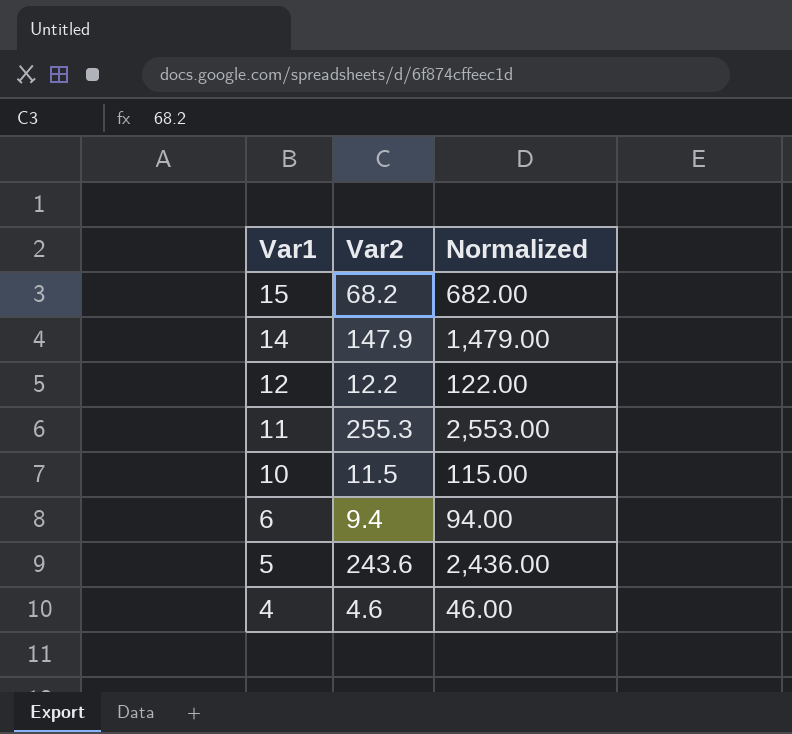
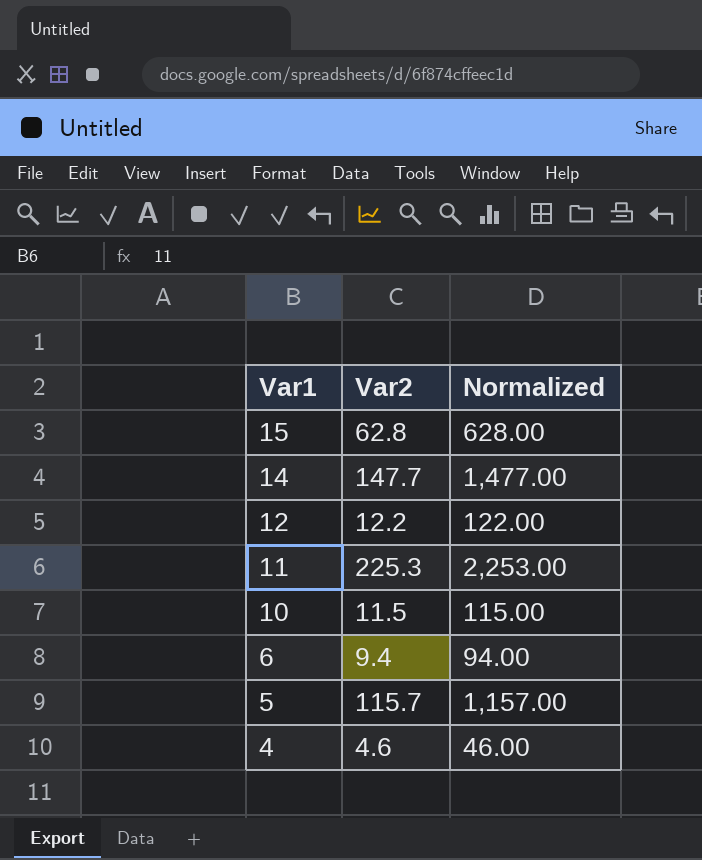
15 | Var2: 68.2 -> 62.8
15 | Normalized: 682.00 -> 628.00
14 | Var2: 147.9 -> 147.7
14 | Normalized: 1,479.00 -> 1,477.00
11 | Var2: 255.3 -> 225.3
11 | Normalized: 2,553.00 -> 2,253.00
5 | Var2: 243.6 -> 115.7
5 | Normalized: 2,436.00 -> 1,157.00

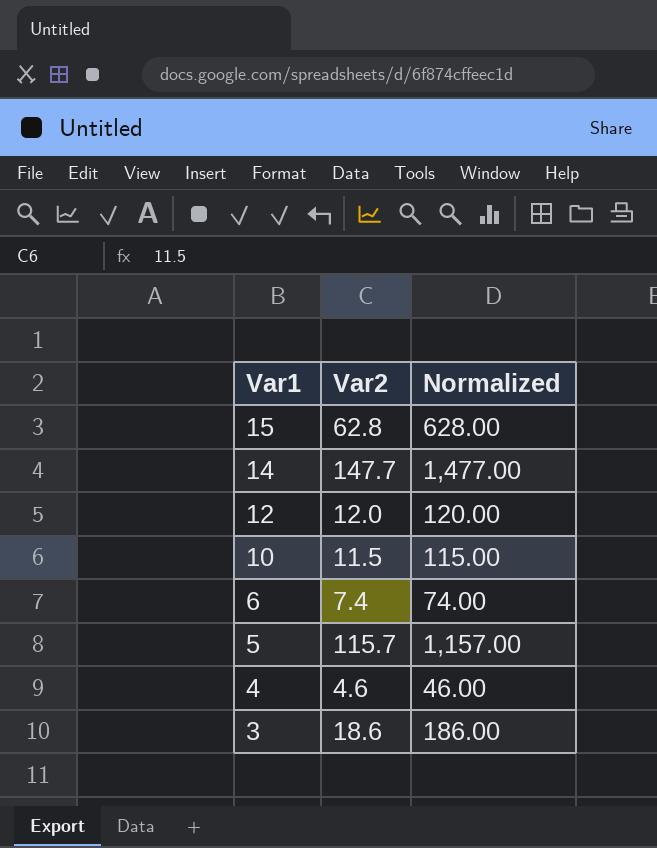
row 11: 225.3 | 2,253.00 -> none
12 | Var2: 12.2 -> 12.0
12 | Normalized: 122.00 -> 120.00
6 | Var2: 9.4 -> 7.4
6 | Normalized: 94.00 -> 74.00
row 3: none -> 18.6 | 186.00

